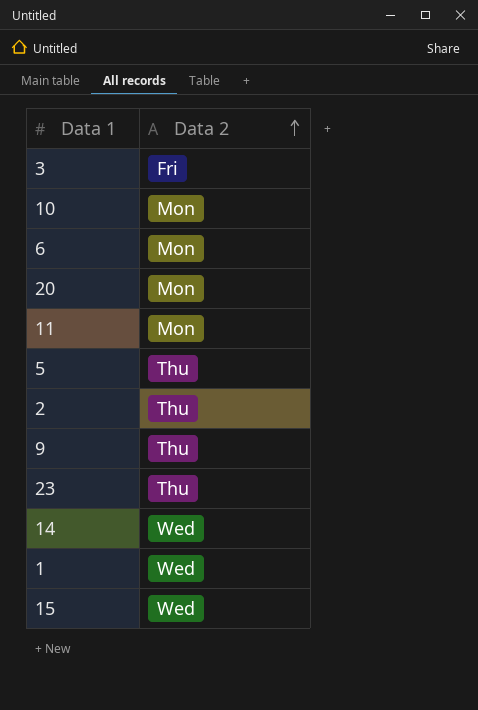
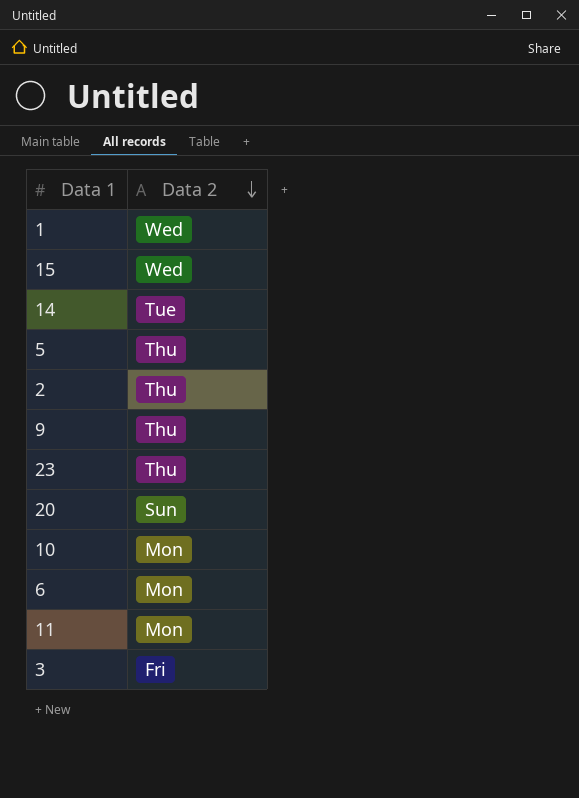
row order: Data 2 ascending -> Data 2 descending
14 | Data 2: Wed -> Tue
20 | Data 2: Mon -> Sun

